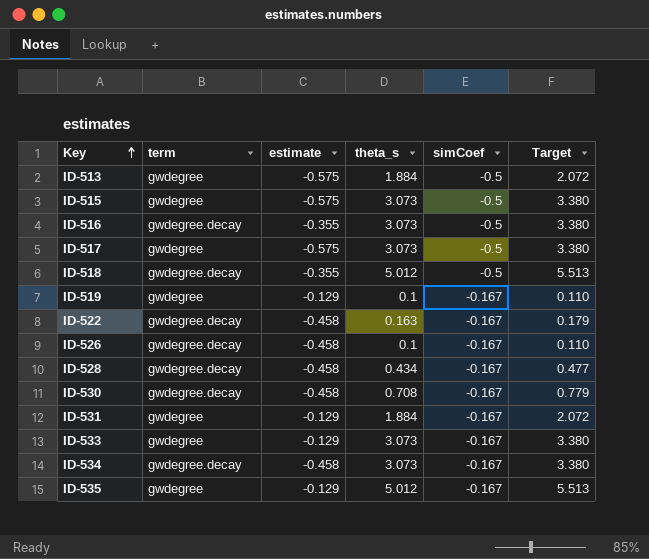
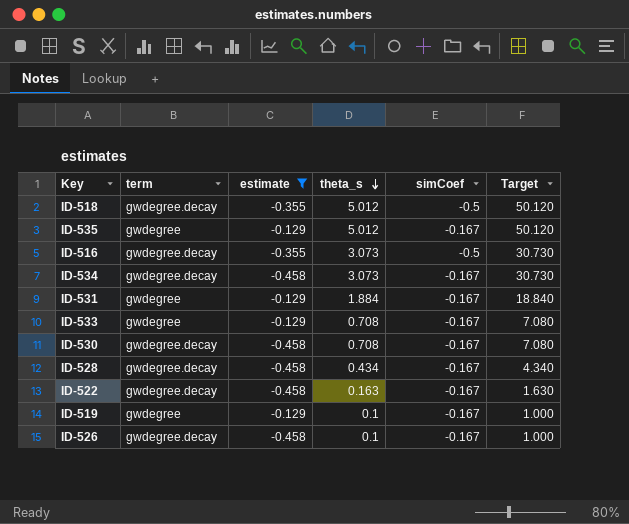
filter: none -> estimate != -0.575
row order: Key ascending -> theta_s descending
column Target | formula: [theta_s] * 1.1 -> [theta_s] * 10
ID-533 | theta_s: 3.073 -> 0.708

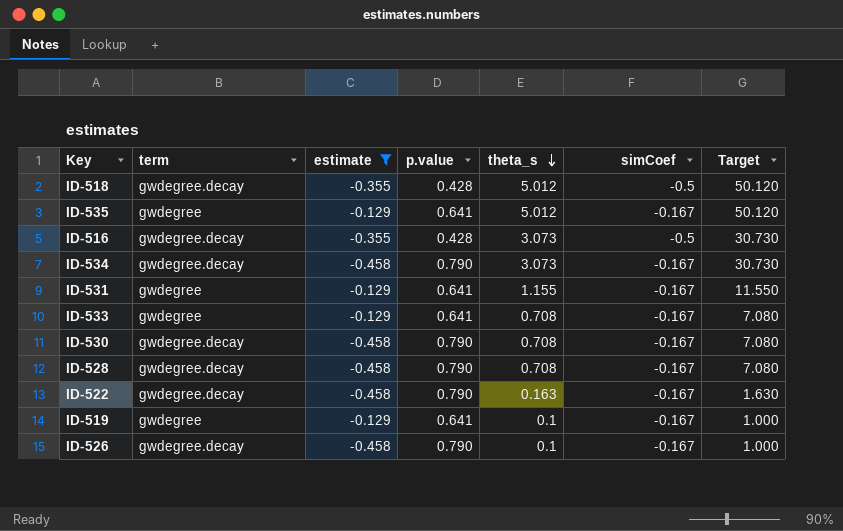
column p.value | position: none -> 4
ID-531 | theta_s: 1.884 -> 1.155
ID-531 | Target: 18.840 -> 11.550
ID-528 | theta_s: 0.434 -> 0.708
ID-528 | Target: 4.340 -> 7.080

